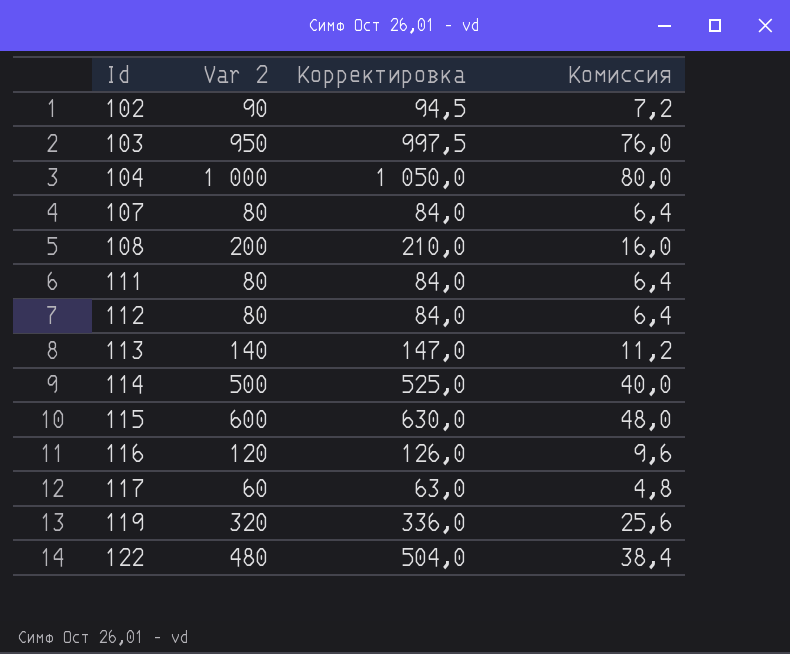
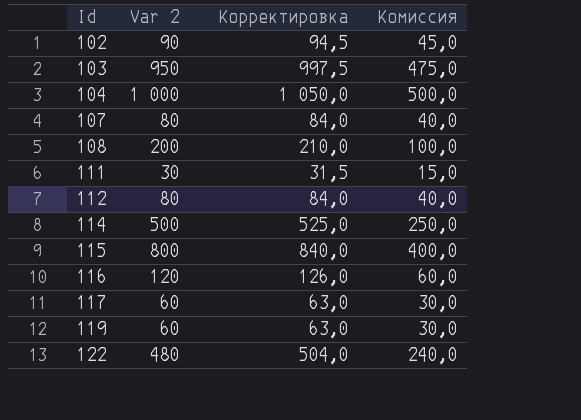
column Комиссия | formula: [Var 2] * 0,08 -> [Var 2] * 0,5
row 113: 140 | 147,0 | 11,2 -> none
111 | Var 2: 80 -> 30
111 | Корректировка: 84,0 -> 31,5
115 | Var 2: 600 -> 800
115 | Корректировка: 630,0 -> 840,0
119 | Var 2: 320 -> 60
119 | Корректировка: 336,0 -> 63,0

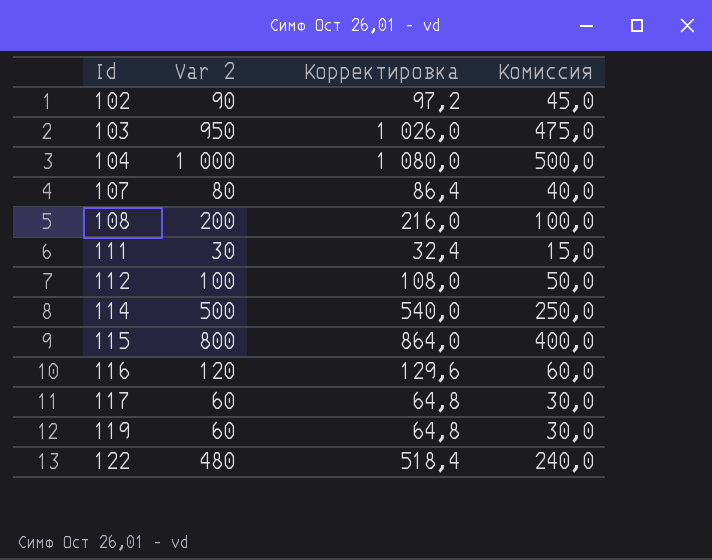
column Корректировка | formula: [Var 2] * 1,05 -> [Var 2] * 1,08
112 | Var 2: 80 -> 100
112 | Комиссия: 40,0 -> 50,0

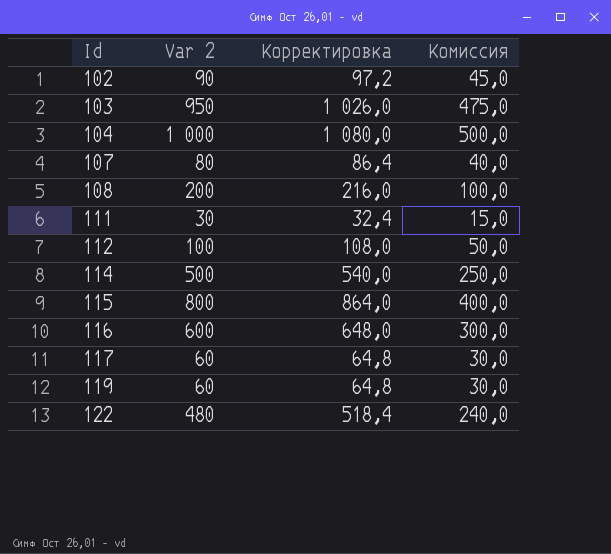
116 | Var 2: 120 -> 600
116 | Корректировка: 129,6 -> 648,0
116 | Комиссия: 60,0 -> 300,0

